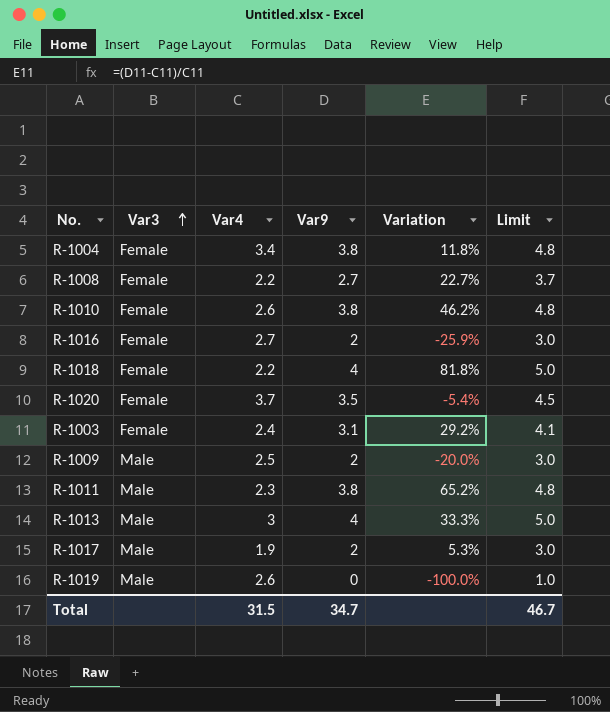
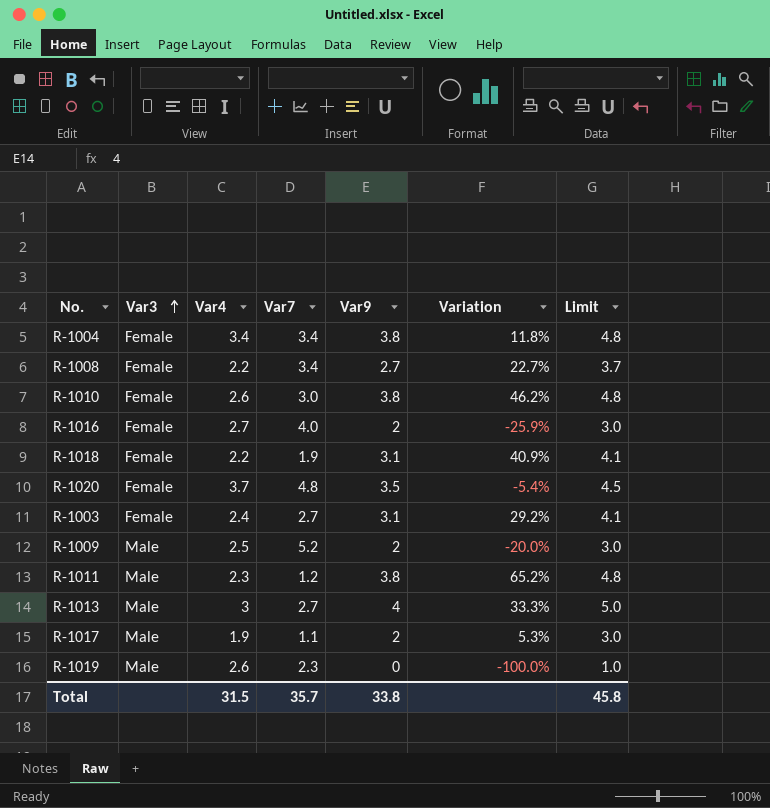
column Var7 | position: none -> 4
R-1018 | Var9: 4 -> 3.1
R-1018 | Variation: 81.8% -> 40.9%
R-1018 | Limit: 5.0 -> 4.1
Total | Var9: 34.7 -> 33.8
Total | Limit: 46.7 -> 45.8

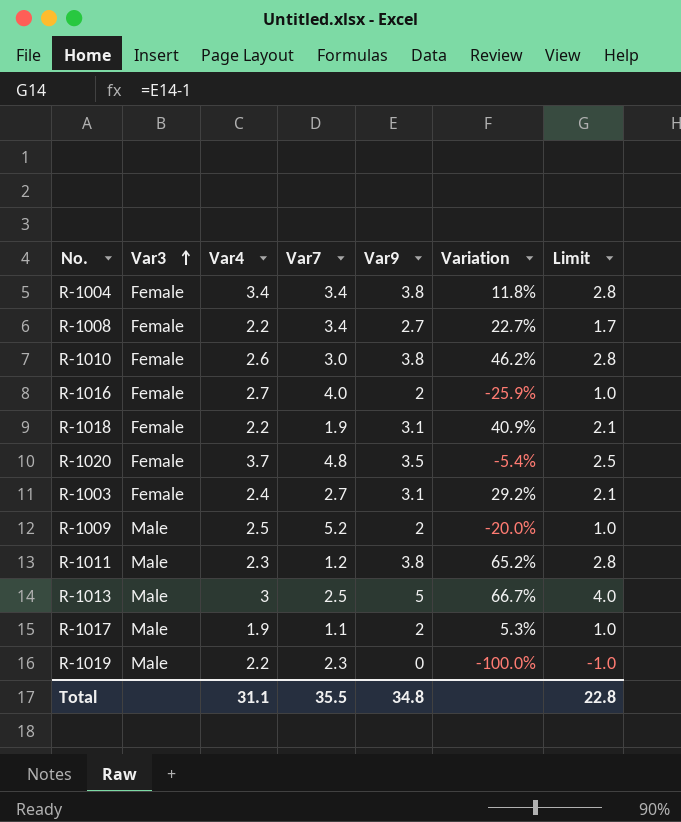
column Limit | formula: [Var9] + 1 -> [Var9] - 1
R-1013 | Var7: 2.7 -> 2.5
R-1013 | Var9: 4 -> 5
R-1013 | Variation: 33.3% -> 66.7%
R-1019 | Var4: 2.6 -> 2.2
Total | Var4: 31.5 -> 31.1
Total | Var7: 35.7 -> 35.5
Total | Var9: 33.8 -> 34.8
Total | Limit: 45.8 -> 22.8

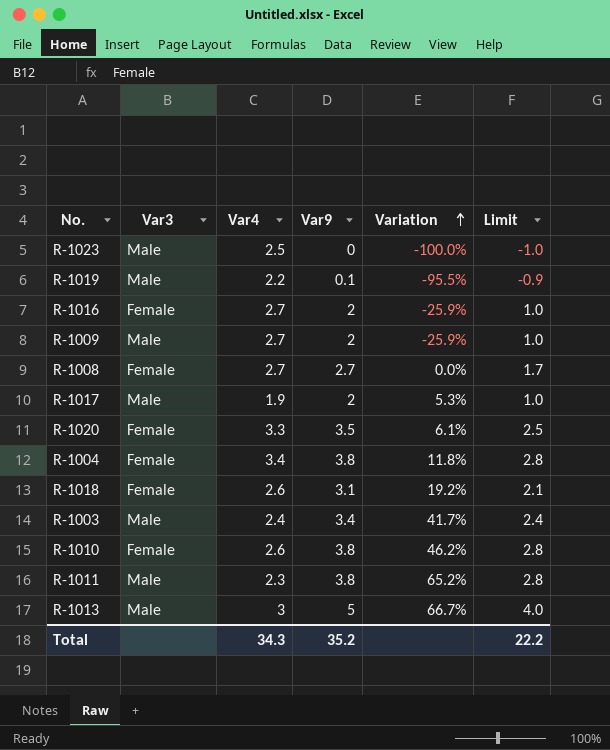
row order: Var3 ascending -> Variation ascending
column Var7 | position: 4 -> none
row R-1023: none -> Male | 2.5 | 0 | -100.0% | -1.0
R-1019 | Var9: 0 -> 0.1
R-1019 | Variation: -100.0% -> -95.5%
R-1019 | Limit: -1.0 -> -0.9
R-1009 | Var4: 2.5 -> 2.7
R-1009 | Variation: -20.0% -> -25.9%
R-1008 | Var4: 2.2 -> 2.7
R-1008 | Variation: 22.7% -> 0.0%
R-1020 | Var4: 3.7 -> 3.3
R-1020 | Variation: -5.4% -> 6.1%
R-1018 | Var4: 2.2 -> 2.6
R-1018 | Variation: 40.9% -> 19.2%
R-1003 | Var3: Female -> Male
R-1003 | Var9: 3.1 -> 3.4
R-1003 | Variation: 29.2% -> 41.7%
R-1003 | Limit: 2.1 -> 2.4
Total | Var4: 31.1 -> 34.3
Total | Var9: 34.8 -> 35.2
Total | Limit: 22.8 -> 22.2

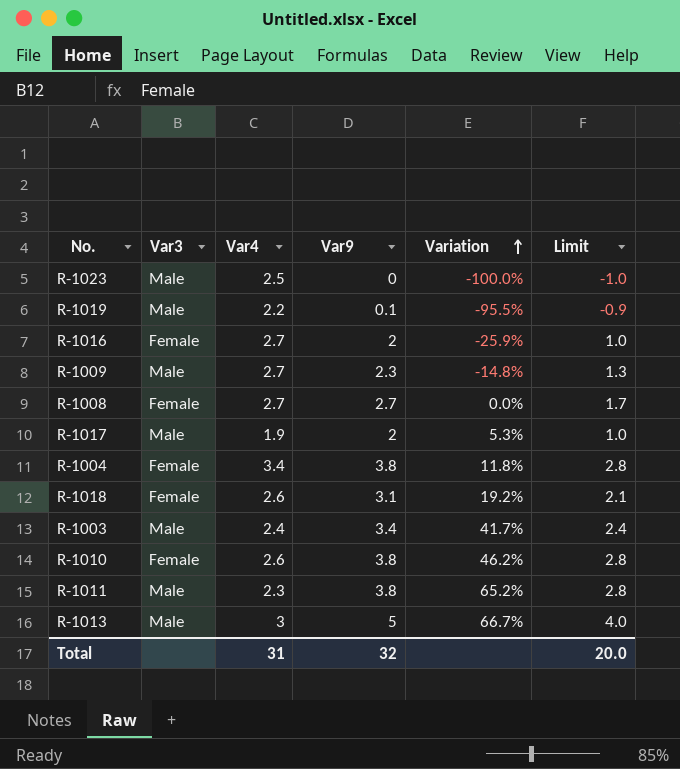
row R-1020: Female | 3.3 | 3.5 | 6.1% | 2.5 -> none
R-1009 | Var9: 2 -> 2.3
R-1009 | Variation: -25.9% -> -14.8%
R-1009 | Limit: 1.0 -> 1.3
Total | Var4: 34.3 -> 31
Total | Var9: 35.2 -> 32
Total | Limit: 22.2 -> 20.0

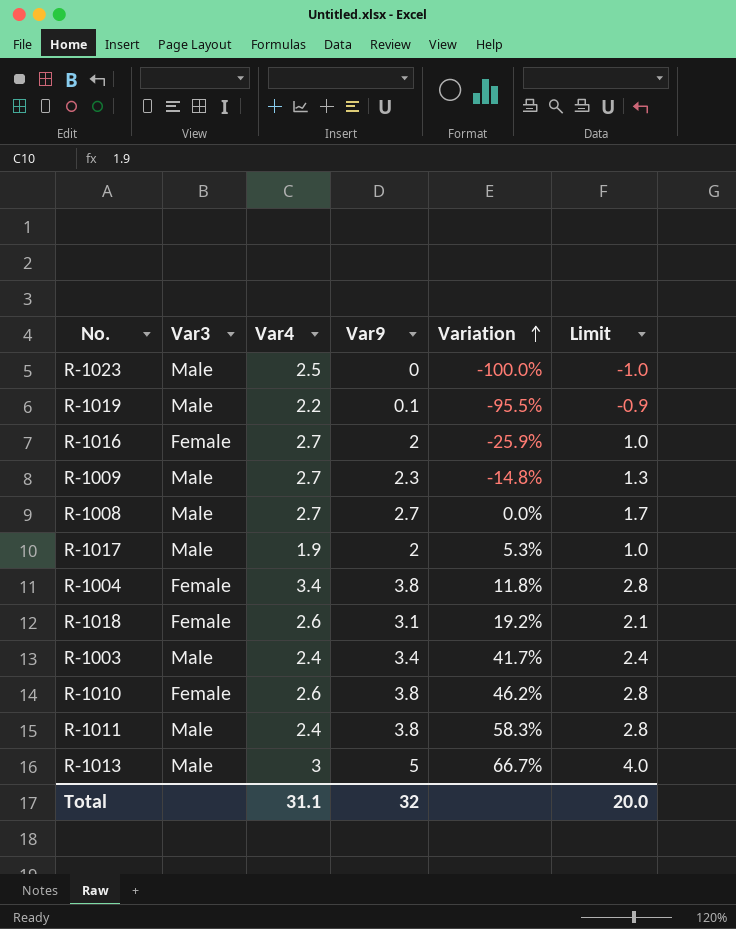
R-1008 | Var3: Female -> Male
R-1011 | Var4: 2.3 -> 2.4
R-1011 | Variation: 65.2% -> 58.3%
Total | Var4: 31 -> 31.1

